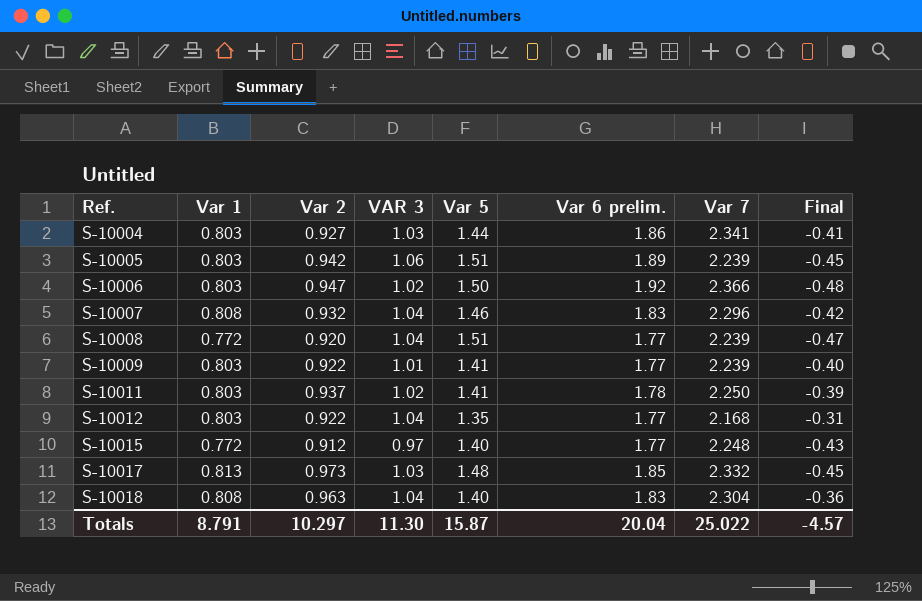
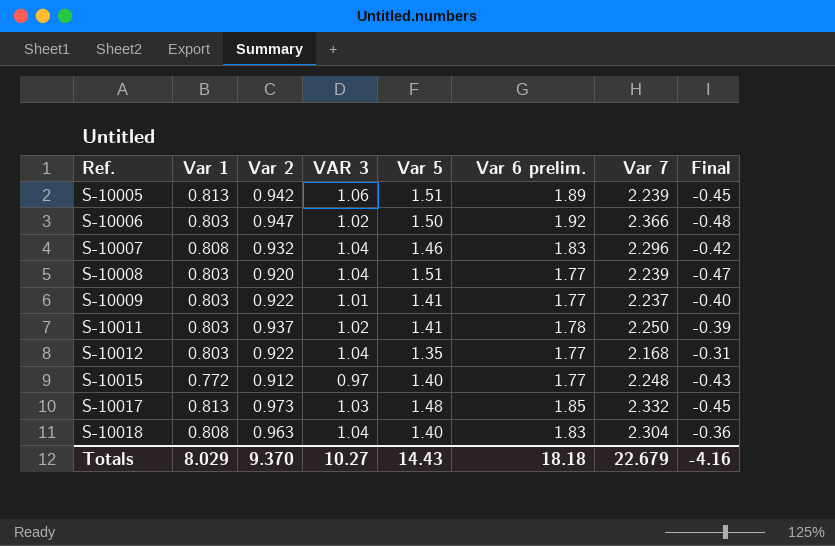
row S-10004: 0.803 | 0.927 | 1.03 | 1.44 | 1.86 | 2.341 | -0.41 -> none
S-10005 | Var 1: 0.803 -> 0.813
S-10008 | Var 1: 0.772 -> 0.803
S-10009 | Var 7: 2.239 -> 2.237
Totals | Var 1: 8.791 -> 8.029
Totals | Var 2: 10.297 -> 9.370
Totals | VAR 3: 11.30 -> 10.27
Totals | Var 5: 15.87 -> 14.43
Totals | Var 6 prelim.: 20.04 -> 18.18
Totals | Var 7: 25.022 -> 22.679
Totals | Final: -4.57 -> -4.16

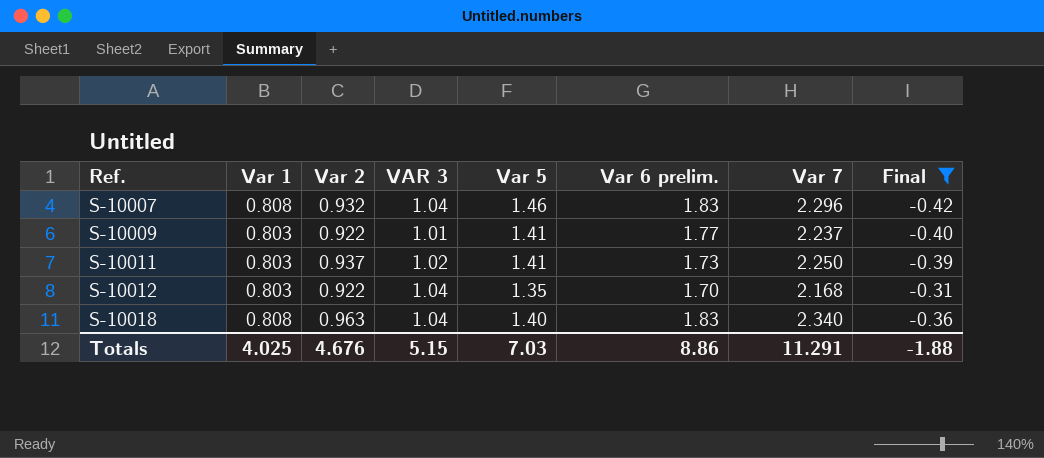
filter: none -> Final >= -0.42
S-10011 | Var 6 prelim.: 1.78 -> 1.73
S-10012 | Var 6 prelim.: 1.77 -> 1.70
S-10018 | Var 7: 2.304 -> 2.340
Totals | Var 1: 8.029 -> 4.025
Totals | Var 2: 9.370 -> 4.676
Totals | VAR 3: 10.27 -> 5.15
Totals | Var 5: 14.43 -> 7.03
Totals | Var 6 prelim.: 18.18 -> 8.86
Totals | Var 7: 22.679 -> 11.291
Totals | Final: -4.16 -> -1.88

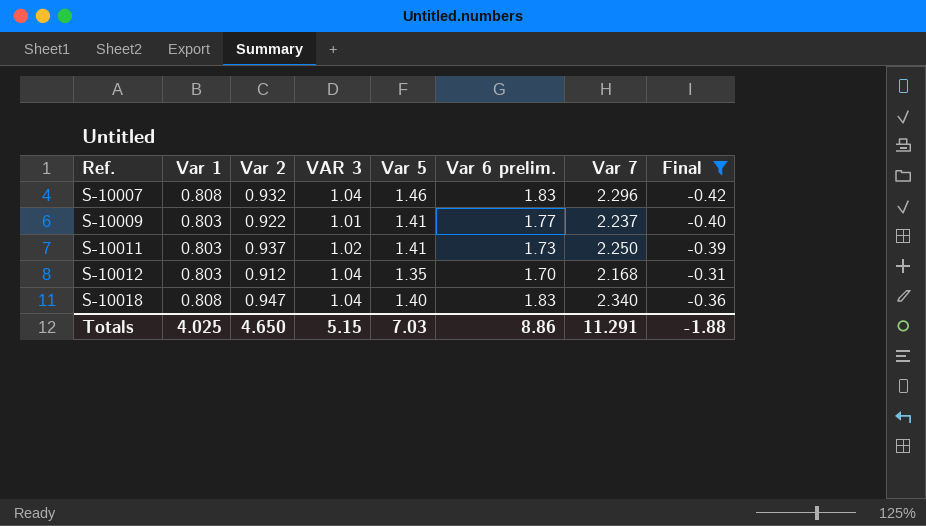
S-10012 | Var 2: 0.922 -> 0.912
S-10018 | Var 2: 0.963 -> 0.947
Totals | Var 2: 4.676 -> 4.650

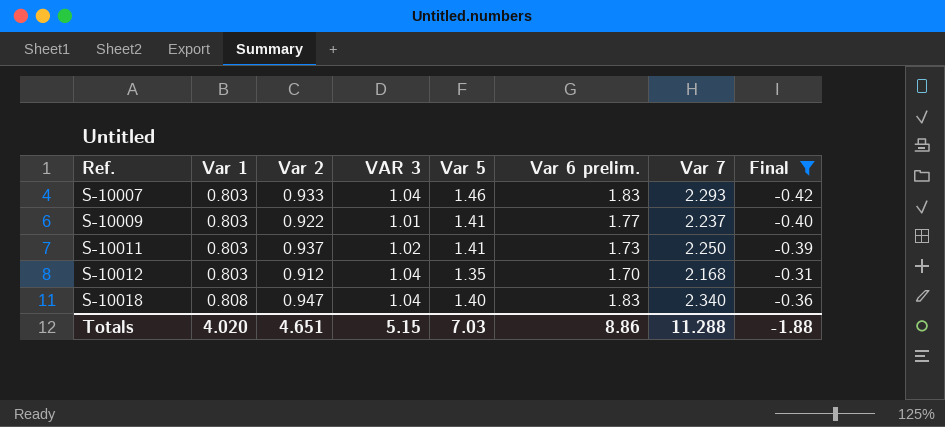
S-10007 | Var 1: 0.808 -> 0.803
S-10007 | Var 2: 0.932 -> 0.933
S-10007 | Var 7: 2.296 -> 2.293
Totals | Var 1: 4.025 -> 4.020
Totals | Var 2: 4.650 -> 4.651
Totals | Var 7: 11.291 -> 11.288

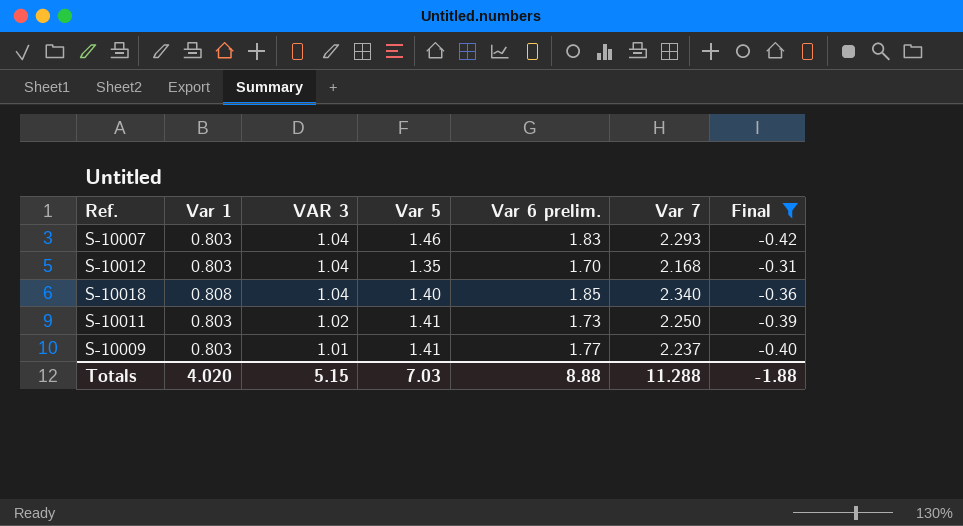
row order: Ref. ascending -> VAR 3 descending
column Var 2 | position: 3 -> none
S-10018 | Var 6 prelim.: 1.83 -> 1.85
Totals | Var 6 prelim.: 8.86 -> 8.88

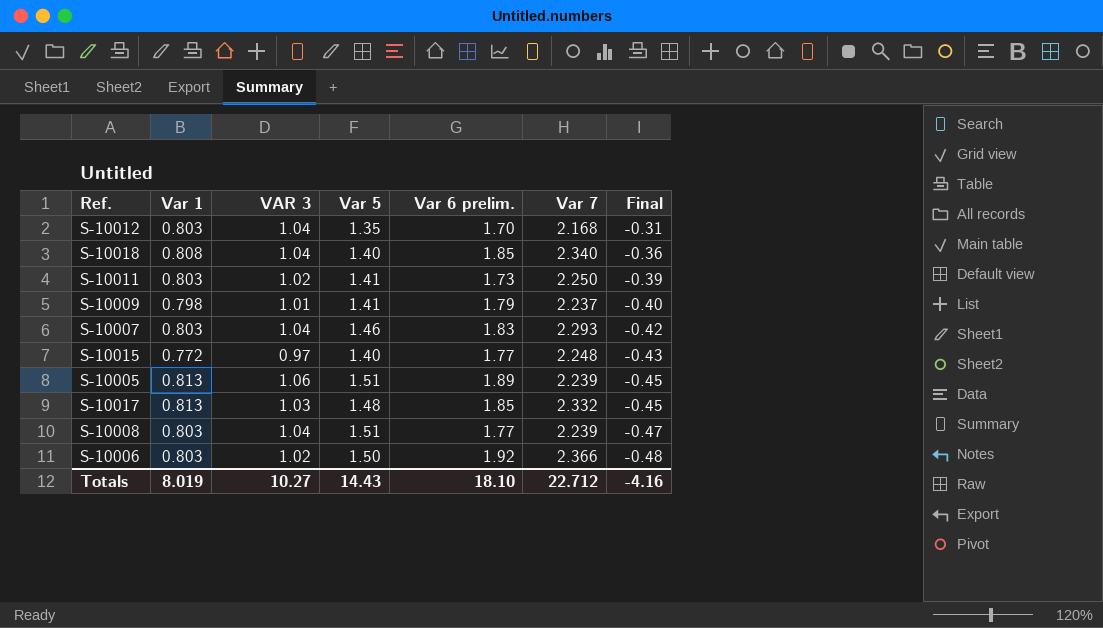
filter: Final >= -0.42 -> none
row order: VAR 3 descending -> Final descending
S-10009 | Var 1: 0.803 -> 0.798
S-10009 | Var 6 prelim.: 1.77 -> 1.79
Totals | Var 1: 4.020 -> 8.019
Totals | VAR 3: 5.15 -> 10.27
Totals | Var 5: 7.03 -> 14.43
Totals | Var 6 prelim.: 8.88 -> 18.10
Totals | Var 7: 11.288 -> 22.712
Totals | Final: -1.88 -> -4.16

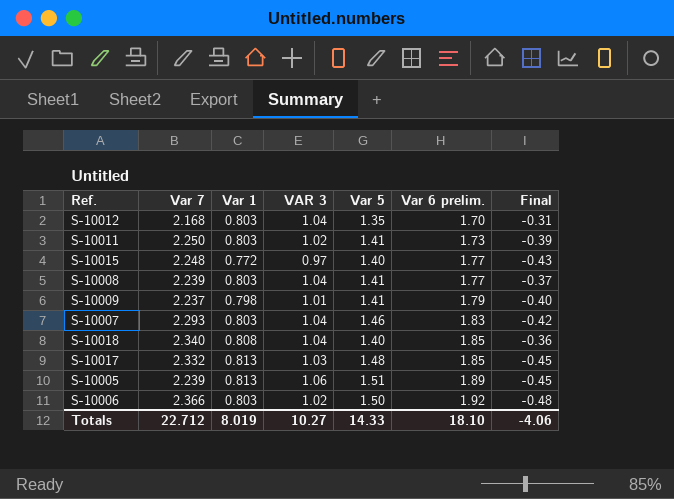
row order: Final descending -> Var 6 prelim. ascending
column Var 7 | position: 6 -> 2
S-10008 | Var 5: 1.51 -> 1.41
S-10008 | Final: -0.47 -> -0.37
Totals | Var 5: 14.43 -> 14.33
Totals | Final: -4.16 -> -4.06

